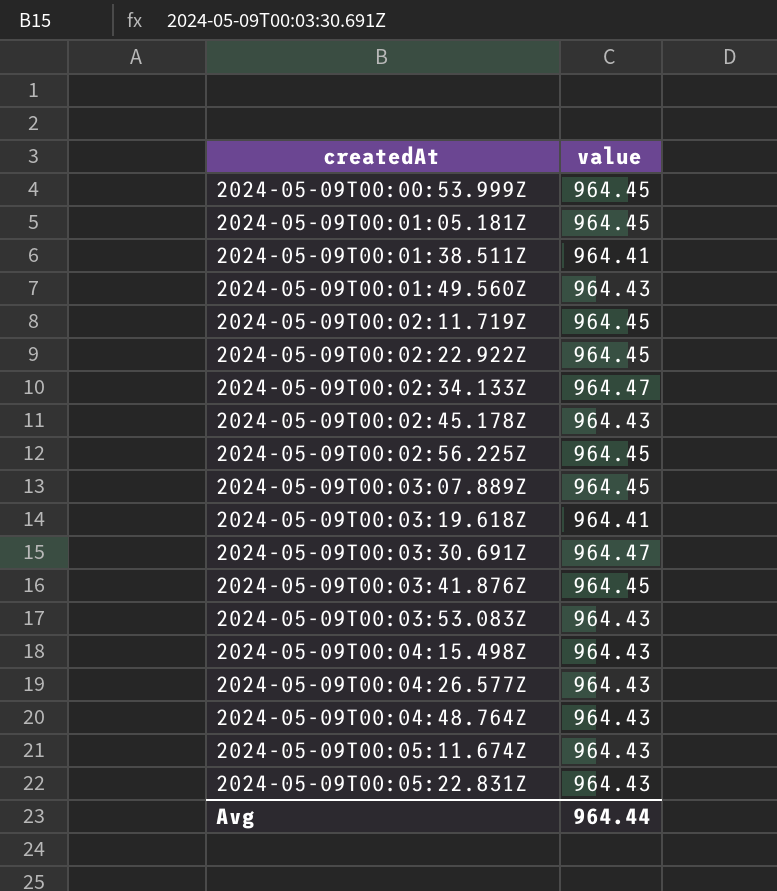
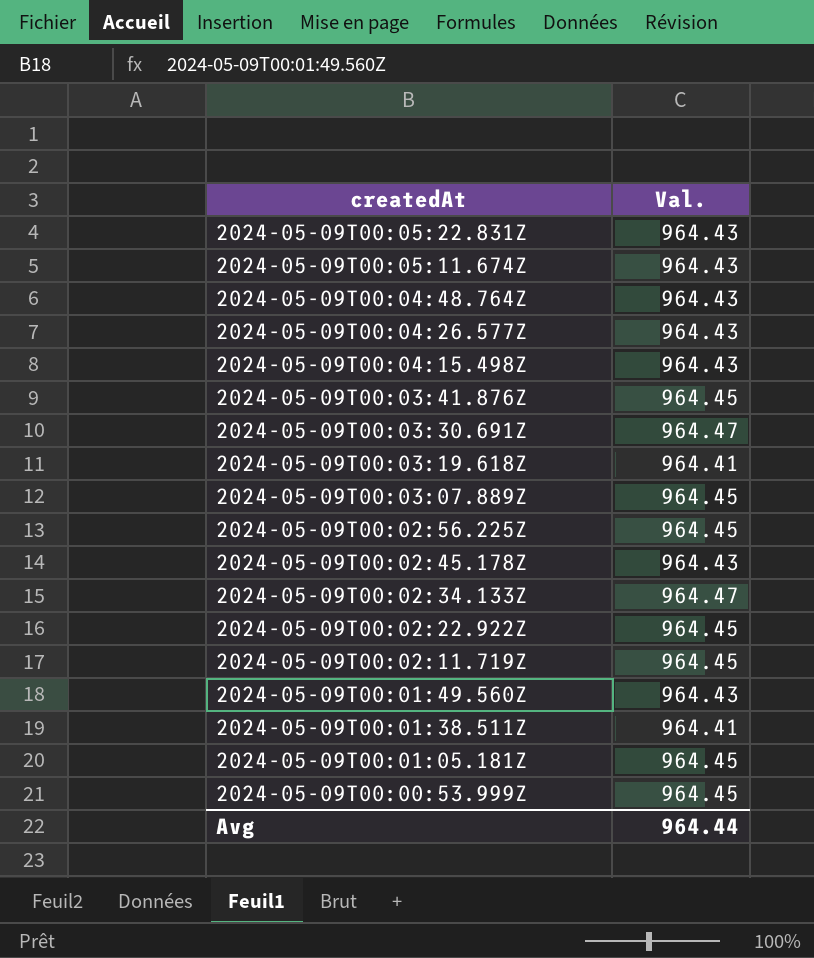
row order: createdAt ascending -> createdAt descending
column name: value -> Val.
row 2024-05-09T00:03:53.083Z: 964.43 -> none

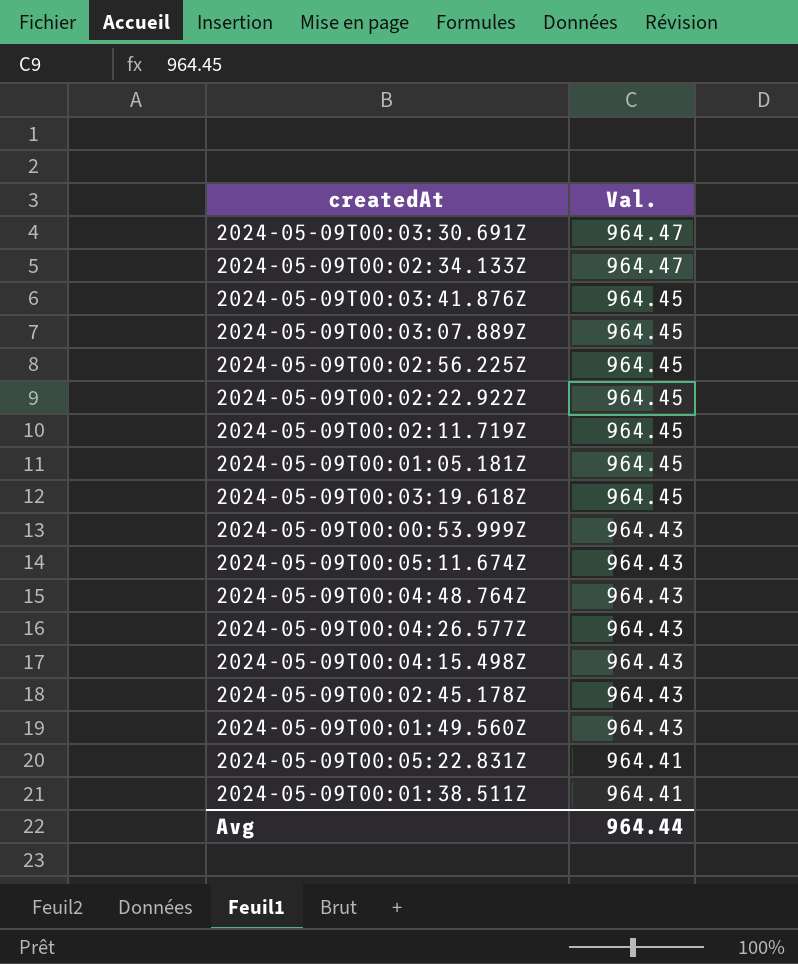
row order: createdAt descending -> Val. descending
2024-05-09T00:03:19.618Z | Val.: 964.41 -> 964.45
2024-05-09T00:00:53.999Z | Val.: 964.45 -> 964.43
2024-05-09T00:05:22.831Z | Val.: 964.43 -> 964.41

